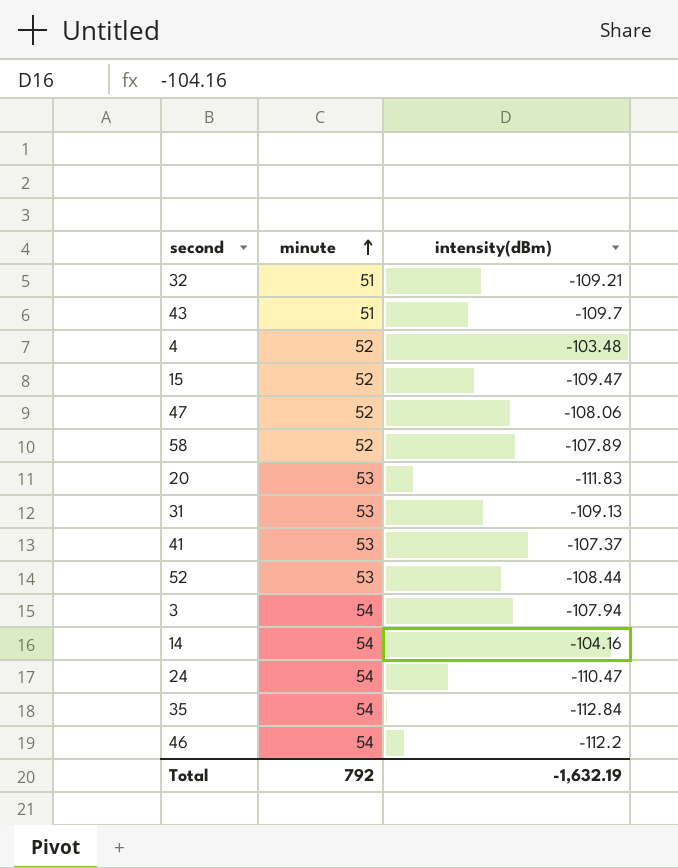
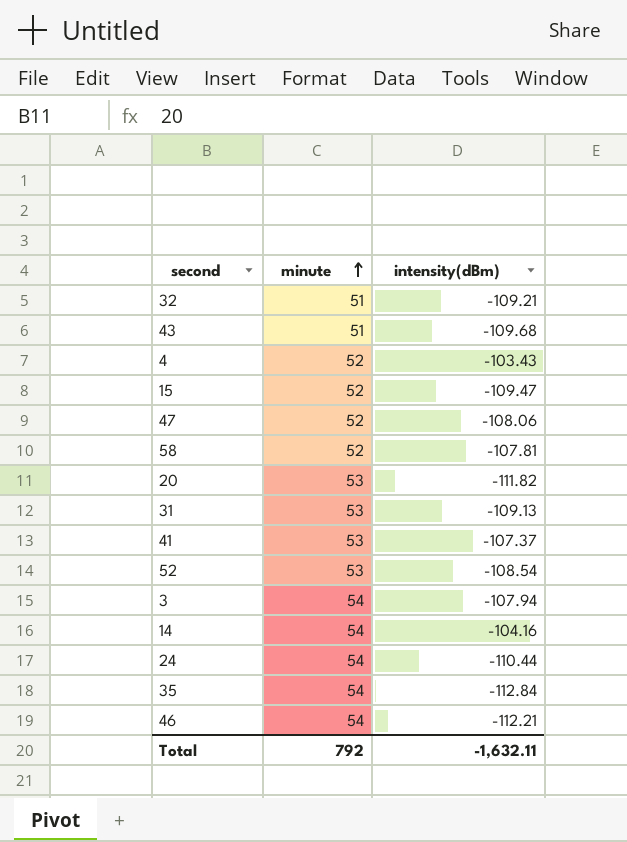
43 | intensity(dBm): -109.7 -> -109.68
4 | intensity(dBm): -103.48 -> -103.43
58 | intensity(dBm): -107.89 -> -107.81
20 | intensity(dBm): -111.83 -> -111.82
52 | intensity(dBm): -108.44 -> -108.54
24 | intensity(dBm): -110.47 -> -110.44
46 | intensity(dBm): -112.2 -> -112.21
Total | intensity(dBm): -1,632.19 -> -1,632.11

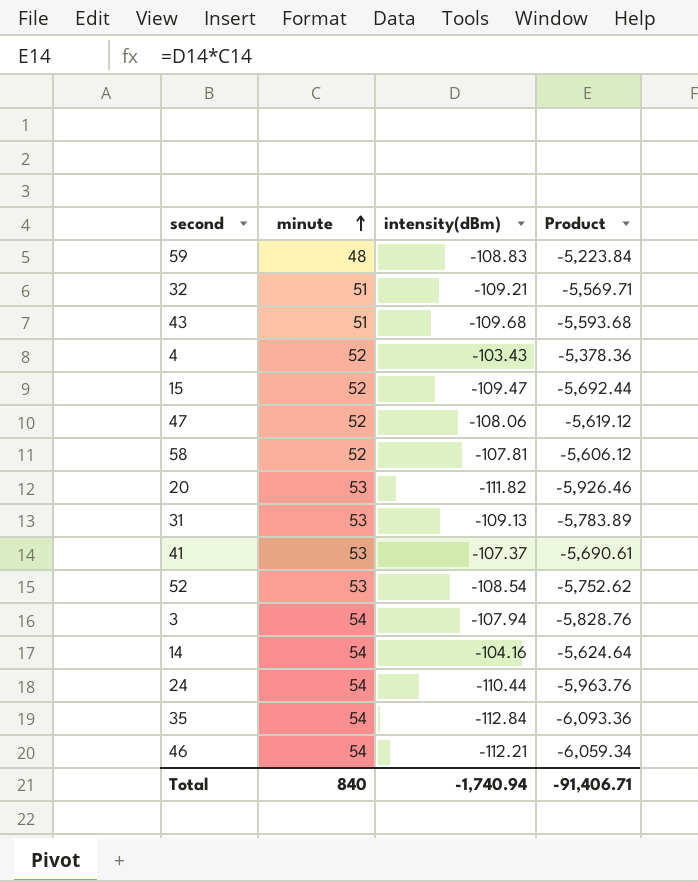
column Product | formula: none -> [minute] * [intensity(dBm)]
row 59: none -> 48 | -108.83 | -5,223.84
Total | minute: 792 -> 840
Total | intensity(dBm): -1,632.11 -> -1,740.94

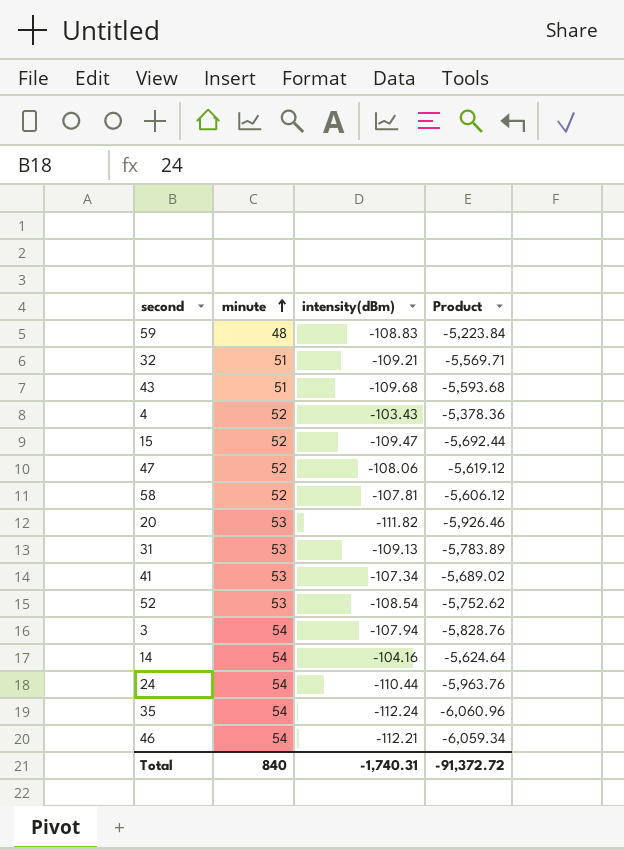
41 | intensity(dBm): -107.37 -> -107.34
41 | Product: -5,690.61 -> -5,689.02
35 | intensity(dBm): -112.84 -> -112.24
35 | Product: -6,093.36 -> -6,060.96
Total | intensity(dBm): -1,740.94 -> -1,740.31
Total | Product: -91,406.71 -> -91,372.72

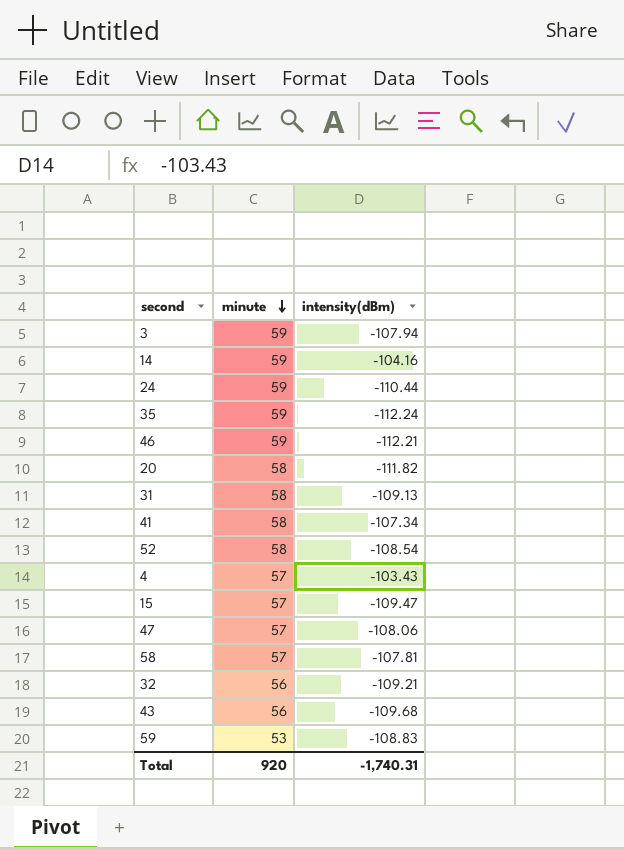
row order: minute ascending -> minute descending
column Product | formula: [minute] * [intensity(dBm)] -> none
3 | minute: 54 -> 59
14 | minute: 54 -> 59
24 | minute: 54 -> 59
35 | minute: 54 -> 59
46 | minute: 54 -> 59
20 | minute: 53 -> 58
31 | minute: 53 -> 58
41 | minute: 53 -> 58
52 | minute: 53 -> 58
4 | minute: 52 -> 57
15 | minute: 52 -> 57
47 | minute: 52 -> 57
58 | minute: 52 -> 57
32 | minute: 51 -> 56
43 | minute: 51 -> 56
59 | minute: 48 -> 53
Total | minute: 840 -> 920

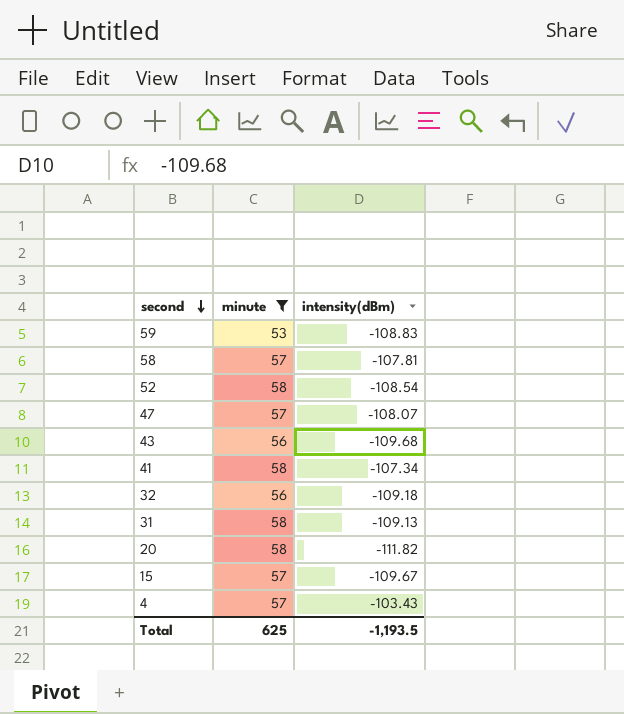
filter: none -> minute != 59
row order: minute descending -> second descending
47 | intensity(dBm): -108.06 -> -108.07
32 | intensity(dBm): -109.21 -> -109.18
15 | intensity(dBm): -109.47 -> -109.67
Total | minute: 920 -> 625
Total | intensity(dBm): -1,740.31 -> -1,193.5

